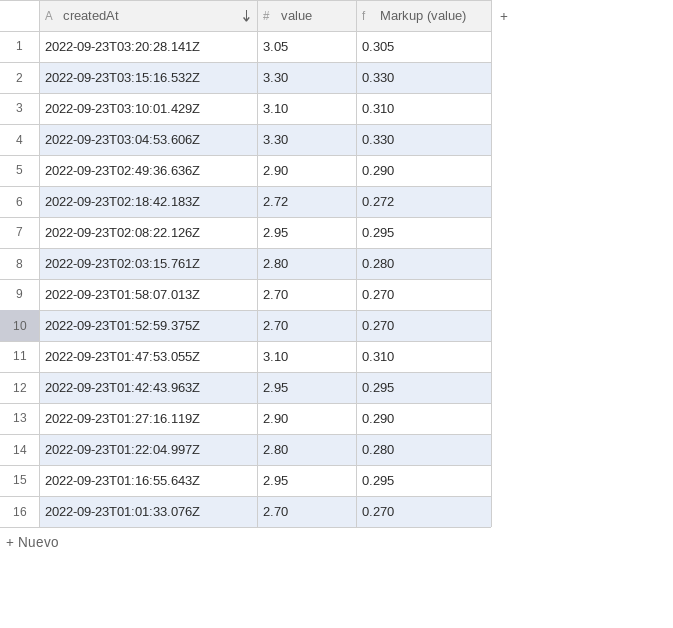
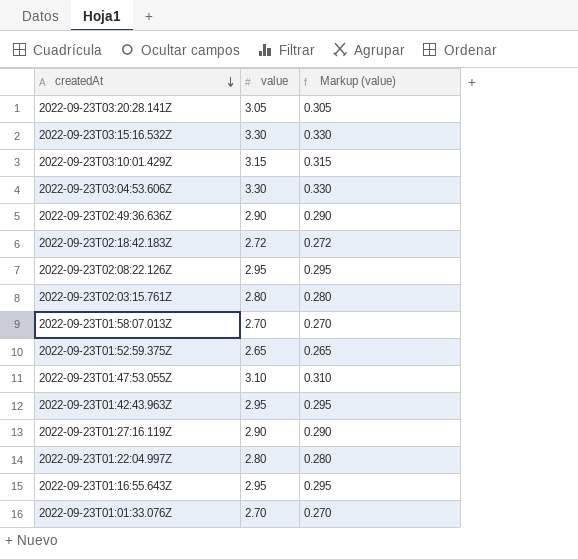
2022-09-23T03:10:01.429Z | value: 3.10 -> 3.15
2022-09-23T03:10:01.429Z | Markup (value): 0.310 -> 0.315
2022-09-23T01:52:59.375Z | value: 2.70 -> 2.65
2022-09-23T01:52:59.375Z | Markup (value): 0.270 -> 0.265

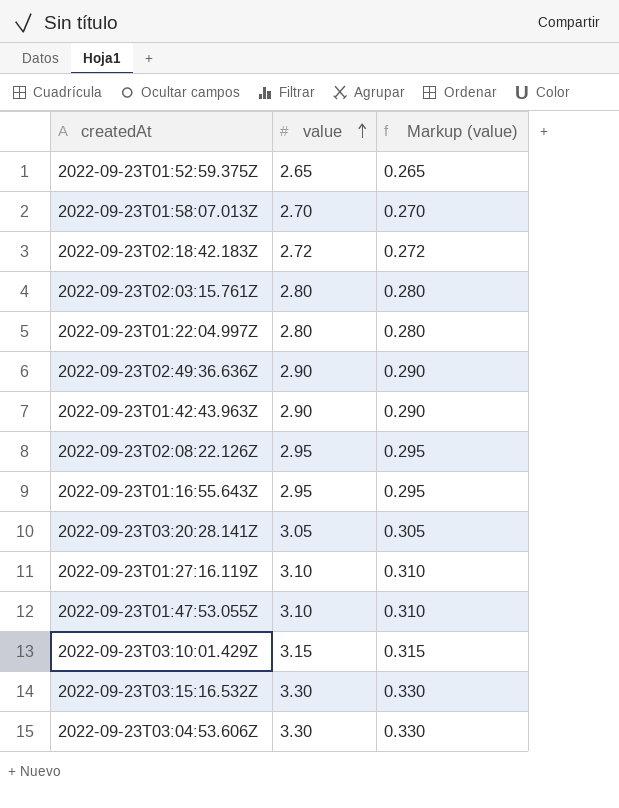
row order: createdAt descending -> value ascending
row 2022-09-23T01:01:33.076Z: 2.70 | 0.270 -> none
2022-09-23T01:42:43.963Z | value: 2.95 -> 2.90
2022-09-23T01:42:43.963Z | Markup (value): 0.295 -> 0.290
2022-09-23T01:27:16.119Z | value: 2.90 -> 3.10
2022-09-23T01:27:16.119Z | Markup (value): 0.290 -> 0.310

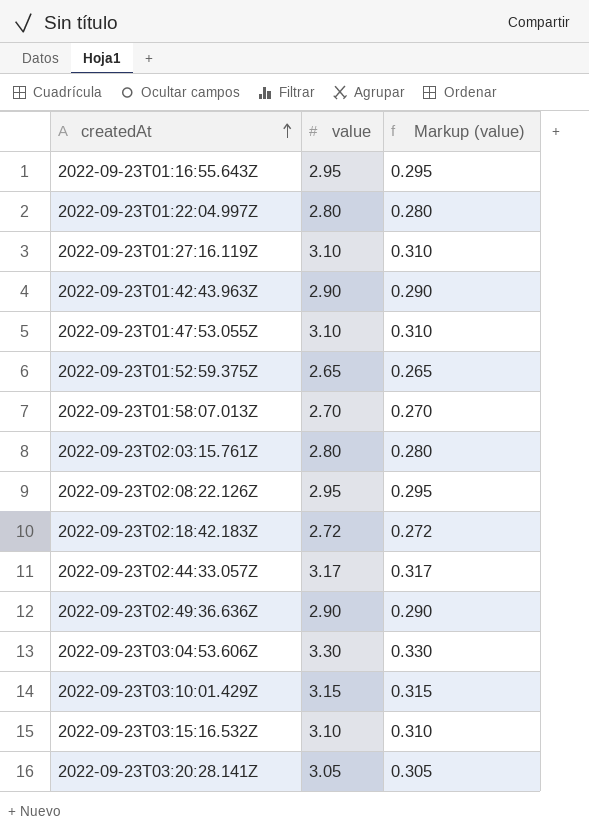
row order: value ascending -> createdAt ascending
row 2022-09-23T02:44:33.057Z: none -> 3.17 | 0.317
2022-09-23T03:15:16.532Z | value: 3.30 -> 3.10
2022-09-23T03:15:16.532Z | Markup (value): 0.330 -> 0.310

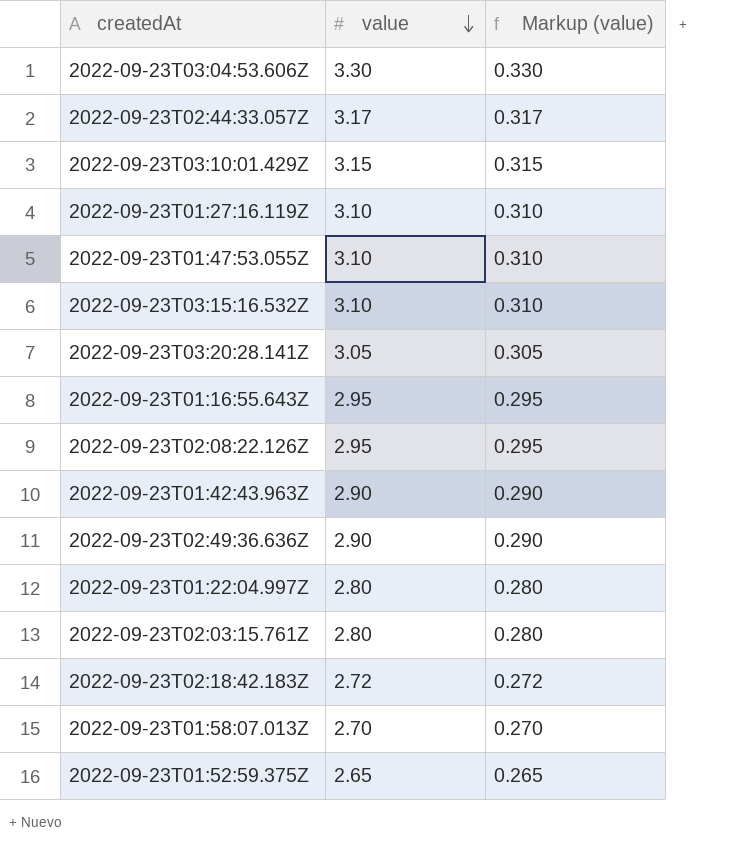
row order: createdAt ascending -> value descending

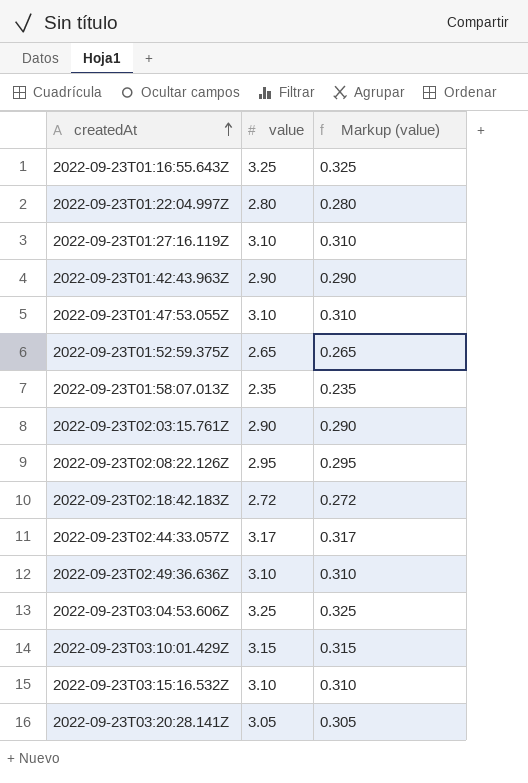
row order: value descending -> createdAt ascending
2022-09-23T01:16:55.643Z | value: 2.95 -> 3.25
2022-09-23T01:16:55.643Z | Markup (value): 0.295 -> 0.325
2022-09-23T01:58:07.013Z | value: 2.70 -> 2.35
2022-09-23T01:58:07.013Z | Markup (value): 0.270 -> 0.235
2022-09-23T02:03:15.761Z | value: 2.80 -> 2.90
2022-09-23T02:03:15.761Z | Markup (value): 0.280 -> 0.290
2022-09-23T02:49:36.636Z | value: 2.90 -> 3.10
2022-09-23T02:49:36.636Z | Markup (value): 0.290 -> 0.310
2022-09-23T03:04:53.606Z | value: 3.30 -> 3.25
2022-09-23T03:04:53.606Z | Markup (value): 0.330 -> 0.325

